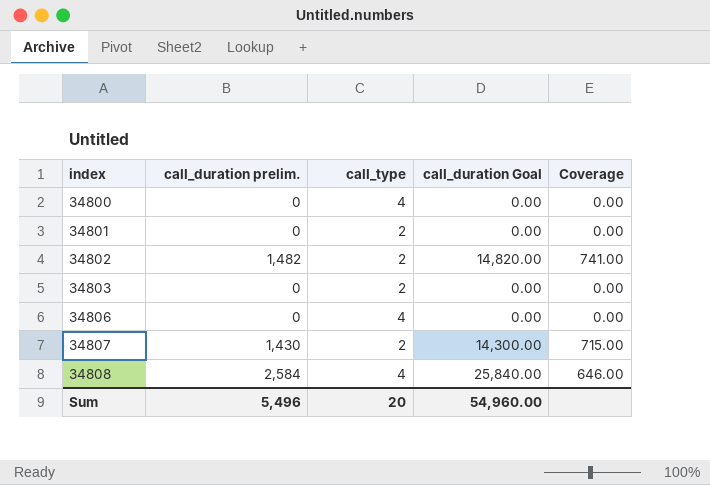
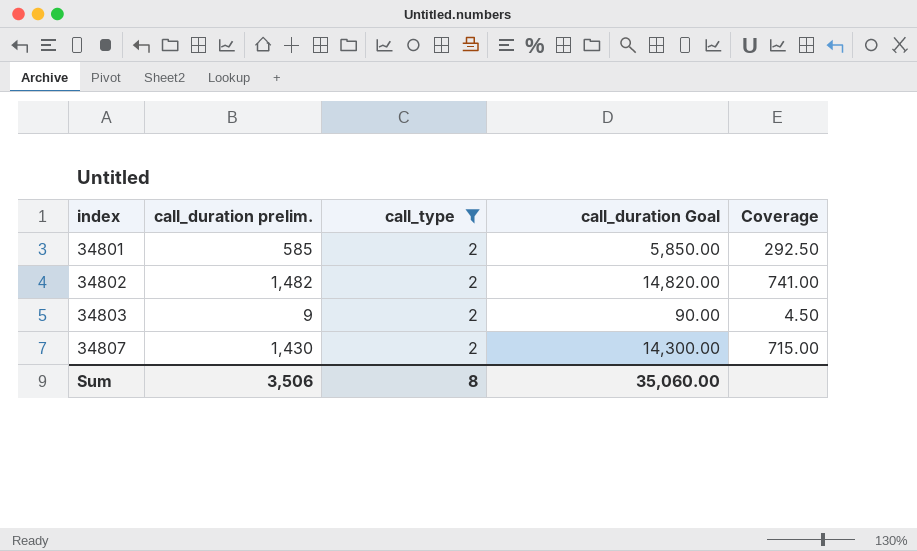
filter: none -> call_type = 2
34801 | call_duration prelim.: 0 -> 585
34801 | call_duration Goal: 0.00 -> 5,850.00
34801 | Coverage: 0.00 -> 292.50
34803 | call_duration prelim.: 0 -> 9
34803 | call_duration Goal: 0.00 -> 90.00
34803 | Coverage: 0.00 -> 4.50
Sum | call_duration prelim.: 5,496 -> 3,506
Sum | call_type: 20 -> 8
Sum | call_duration Goal: 54,960.00 -> 35,060.00

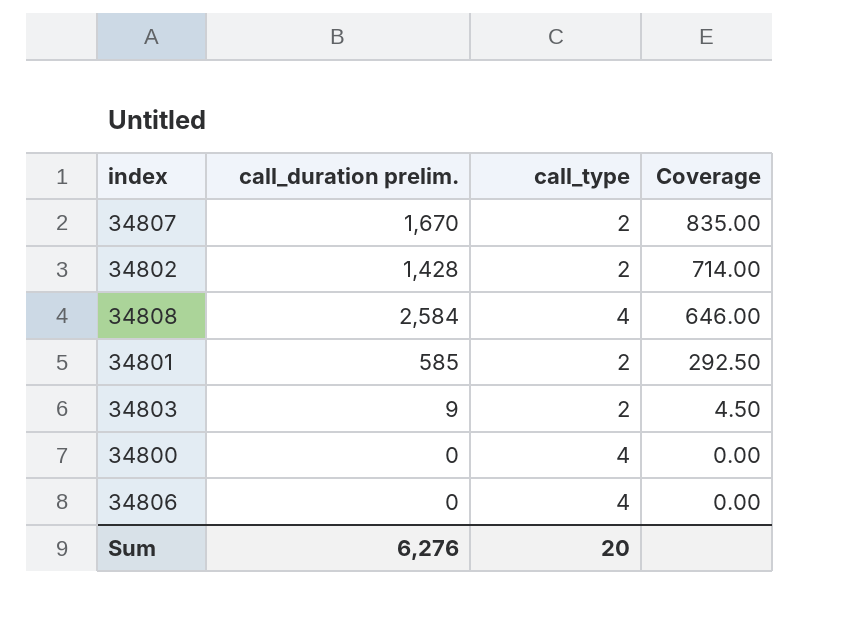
filter: call_type = 2 -> none
row order: index ascending -> Coverage descending
column call_duration Goal | formula: [call_duration prelim.] * 10 -> none
34807 | call_duration prelim.: 1,430 -> 1,670
34807 | Coverage: 715.00 -> 835.00
34802 | call_duration prelim.: 1,482 -> 1,428
34802 | Coverage: 741.00 -> 714.00
Sum | call_duration prelim.: 3,506 -> 6,276
Sum | call_type: 8 -> 20

